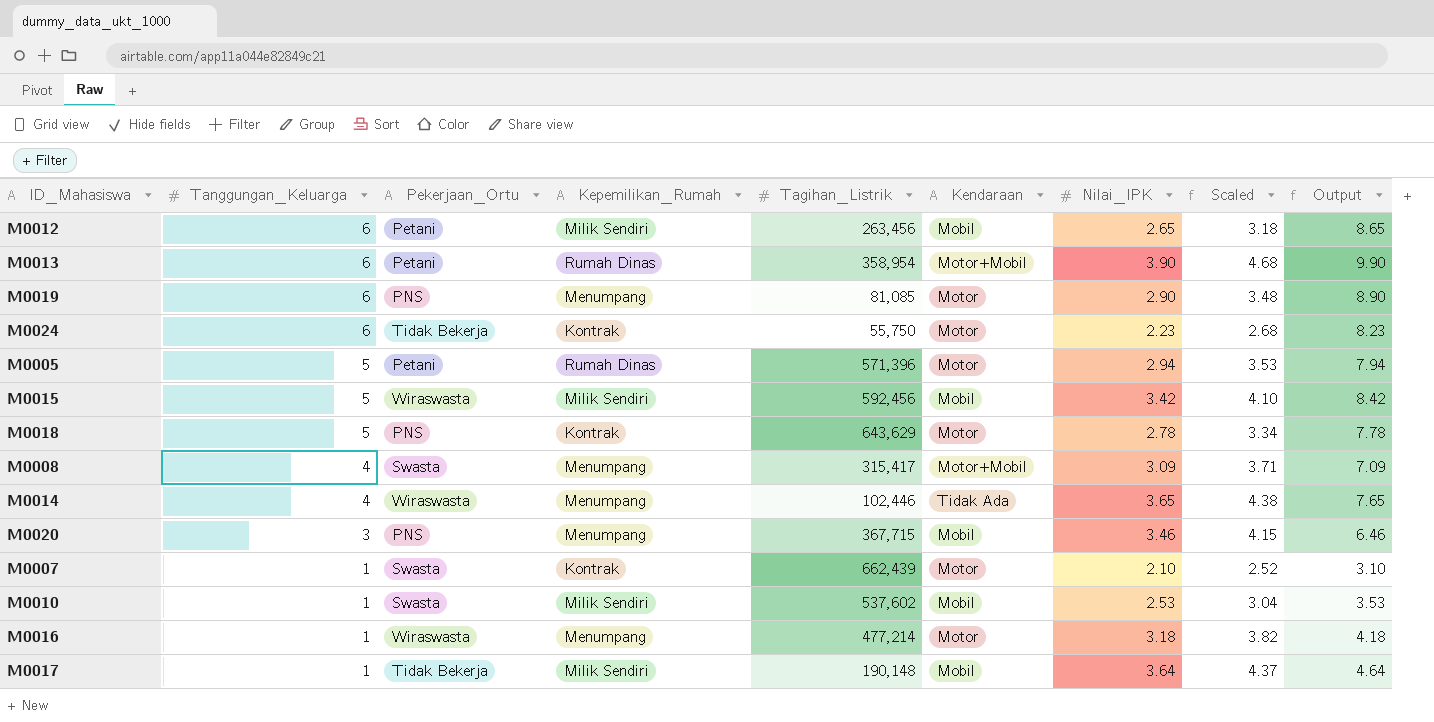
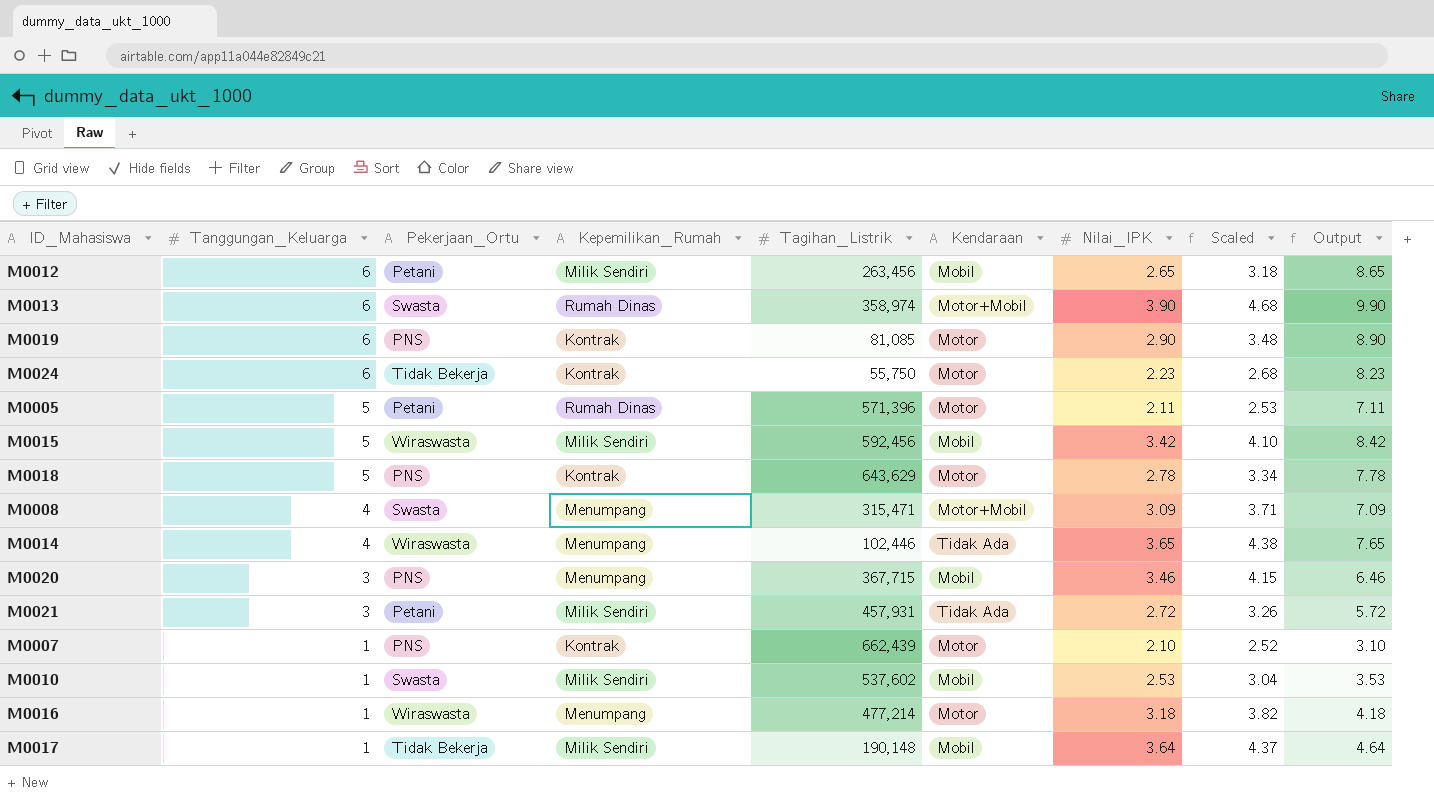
M0013 | Pekerjaan_Ortu: Petani -> Swasta
M0013 | Tagihan_Listrik: 358,954 -> 358,974
M0019 | Kepemilikan_Rumah: Menumpang -> Kontrak
M0005 | Nilai_IPK: 2.94 -> 2.11
M0005 | Scaled: 3.53 -> 2.53
M0005 | Output: 7.94 -> 7.11
M0008 | Tagihan_Listrik: 315,417 -> 315,471
row M0021: none -> 3 | Petani | Milik Sendiri | 457,931 | Tidak Ada | 2.72 | 3.26 | 5.72
M0007 | Pekerjaan_Ortu: Swasta -> PNS

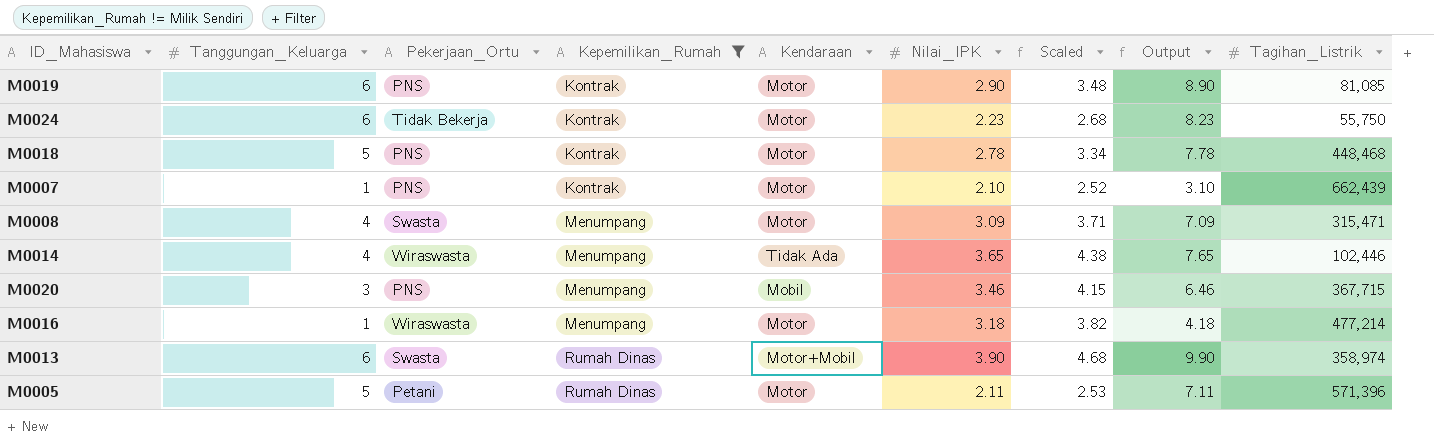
filter: none -> Kepemilikan_Rumah != Milik Sendiri
row order: Tanggungan_Keluarga descending -> Kepemilikan_Rumah ascending
column Tagihan_Listrik | position: 5 -> 9
M0018 | Tagihan_Listrik: 643,629 -> 448,468
M0008 | Kendaraan: Motor+Mobil -> Motor

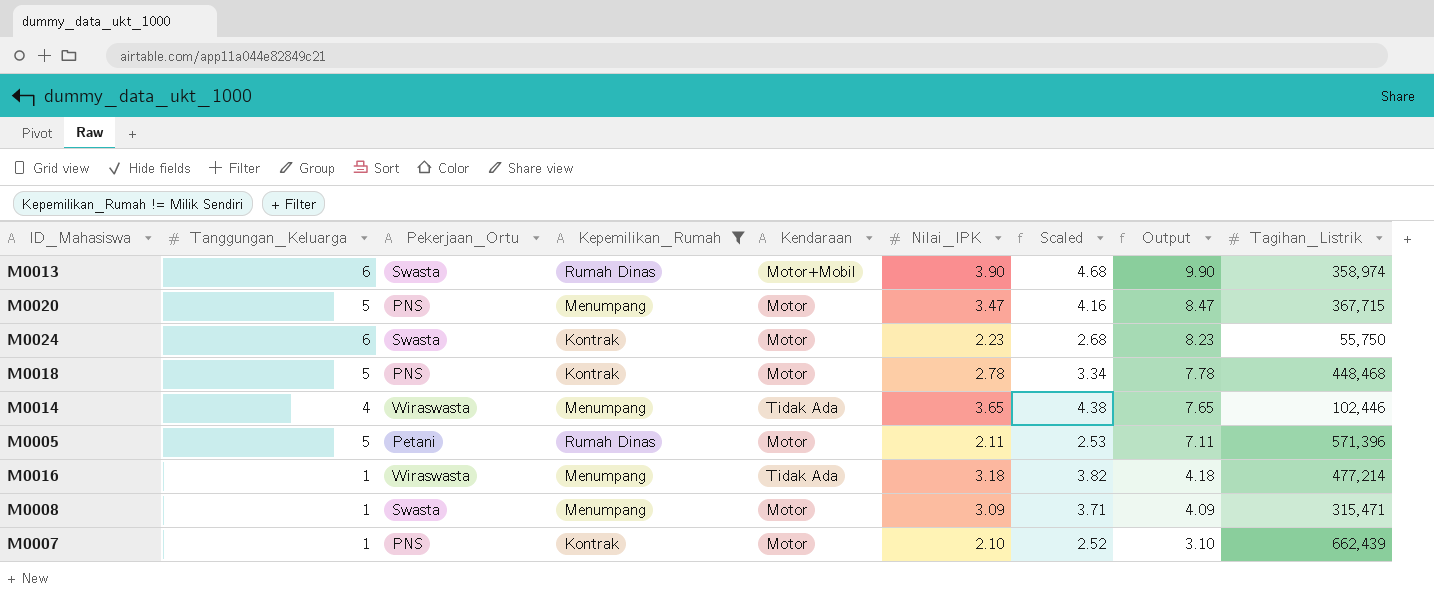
row order: Kepemilikan_Rumah ascending -> Output descending
row M0019: 6 | PNS | Kontrak | Motor | 2.90 | 3.48 | 8.90 | 81,085 -> none
M0020 | Tanggungan_Keluarga: 3 -> 5
M0020 | Kendaraan: Mobil -> Motor
M0020 | Nilai_IPK: 3.46 -> 3.47
M0020 | Scaled: 4.15 -> 4.16
M0020 | Output: 6.46 -> 8.47
M0024 | Pekerjaan_Ortu: Tidak Bekerja -> Swasta
M0016 | Kendaraan: Motor -> Tidak Ada
M0008 | Tanggungan_Keluarga: 4 -> 1
M0008 | Output: 7.09 -> 4.09

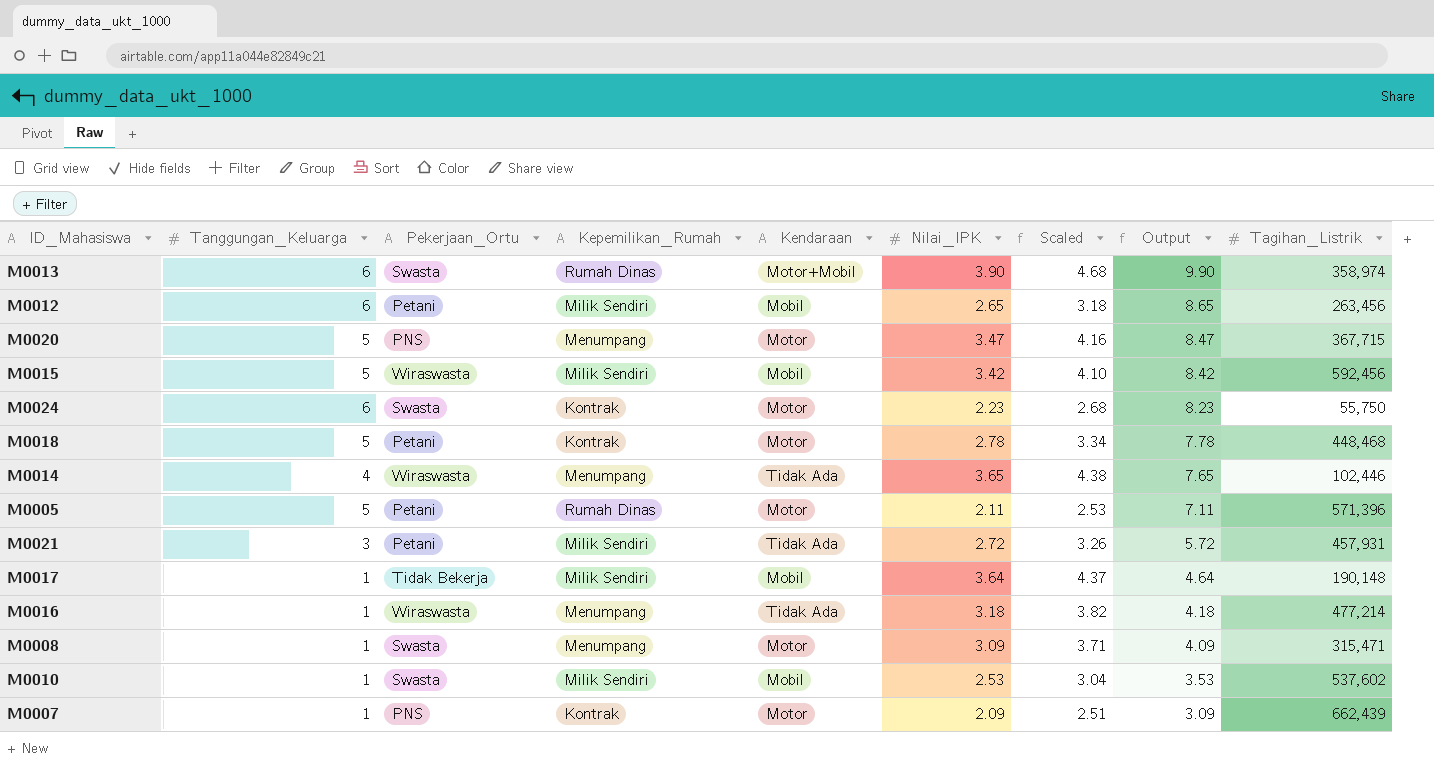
filter: Kepemilikan_Rumah != Milik Sendiri -> none
M0018 | Pekerjaan_Ortu: PNS -> Petani
M0007 | Nilai_IPK: 2.10 -> 2.09
M0007 | Scaled: 2.52 -> 2.51
M0007 | Output: 3.10 -> 3.09

